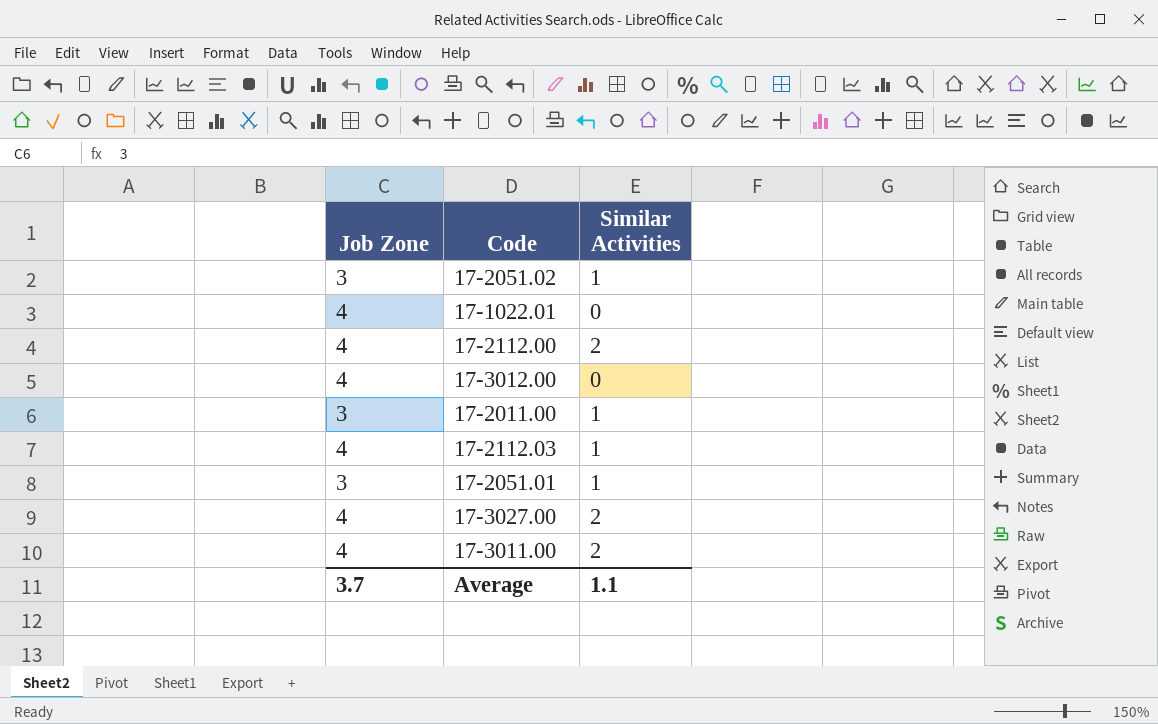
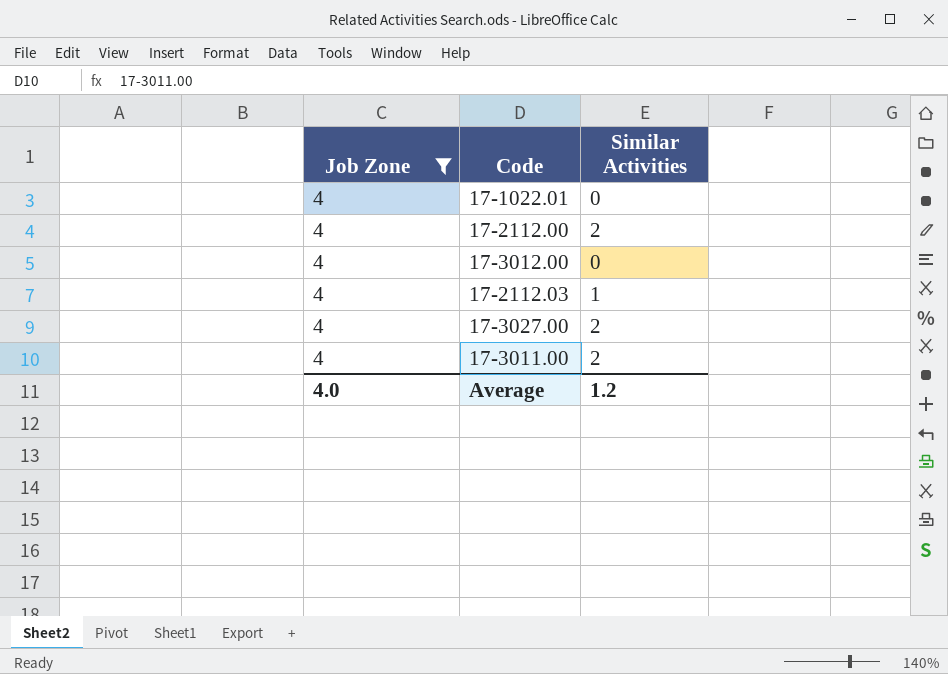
filter: none -> Job Zone = 4
Average | Job Zone: 3.7 -> 4.0
Average | Similar Activities: 1.1 -> 1.2

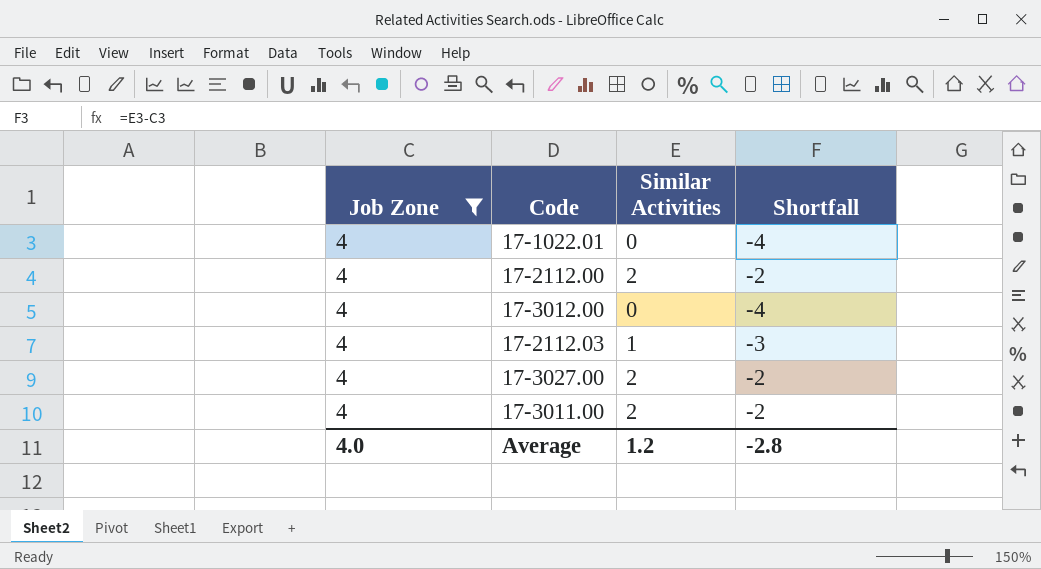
column Shortfall | formula: none -> [Similar Activities] - [Job Zone]

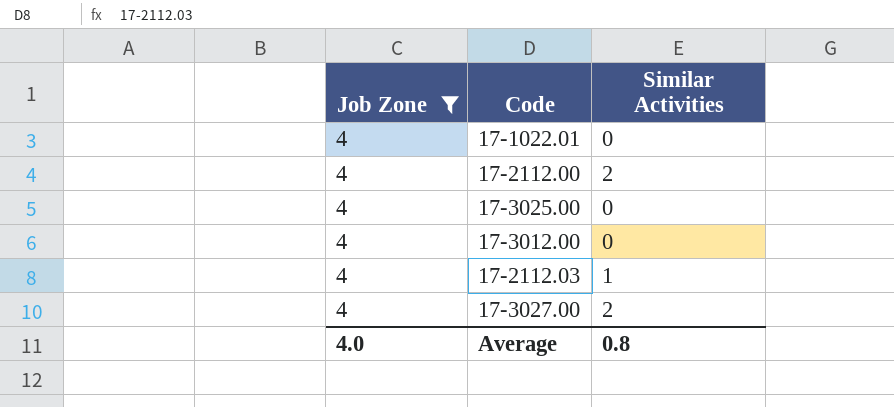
column Shortfall | formula: [Similar Activities] - [Job Zone] -> none
row 17-3011.00: 4 | 2 | -2 -> none
row 17-3025.00: none -> 4 | 0
Average | Similar Activities: 1.2 -> 0.8

